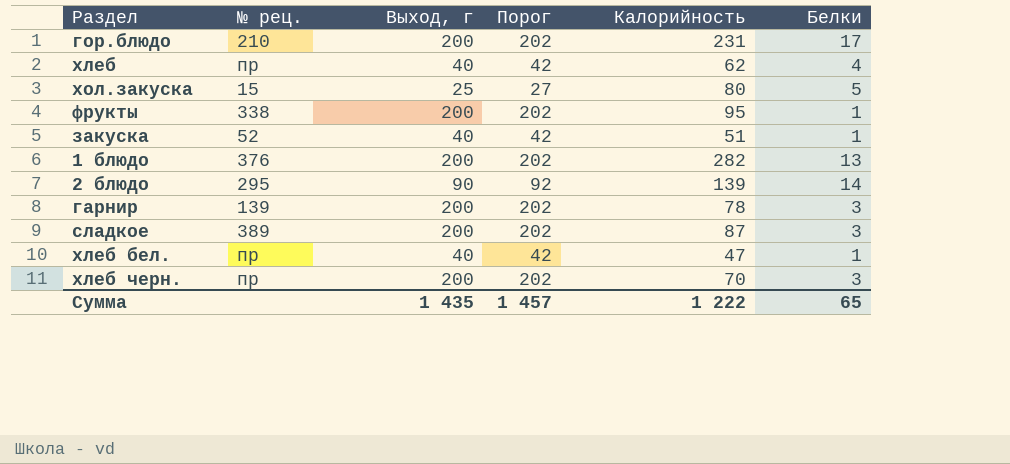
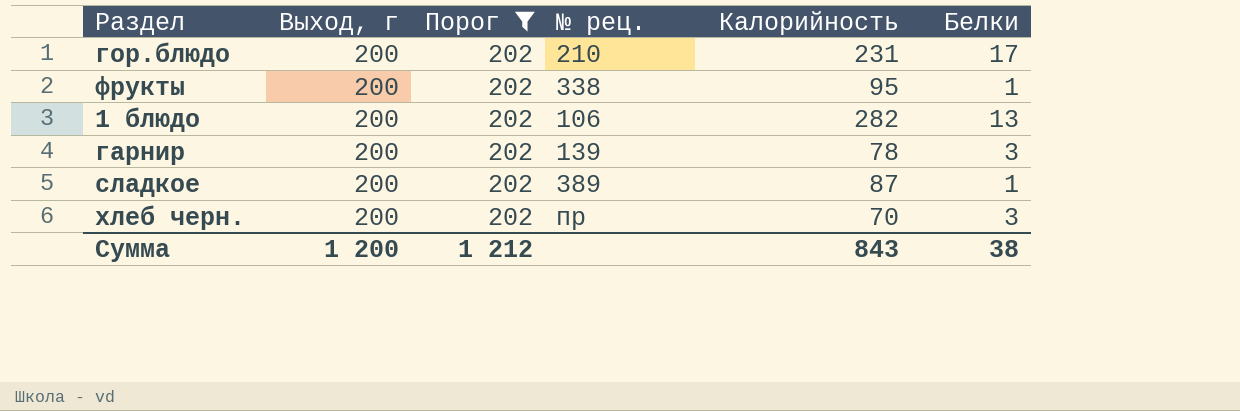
filter: none -> Порог = 202
column № рец. | position: 2 -> 4
1 блюдо | № рец.: 376 -> 106
сладкое | Белки: 3 -> 1
Сумма | Выход, г: 1 435 -> 1 200
Сумма | Порог: 1 457 -> 1 212
Сумма | Калорийность: 1 222 -> 843
Сумма | Белки: 65 -> 38

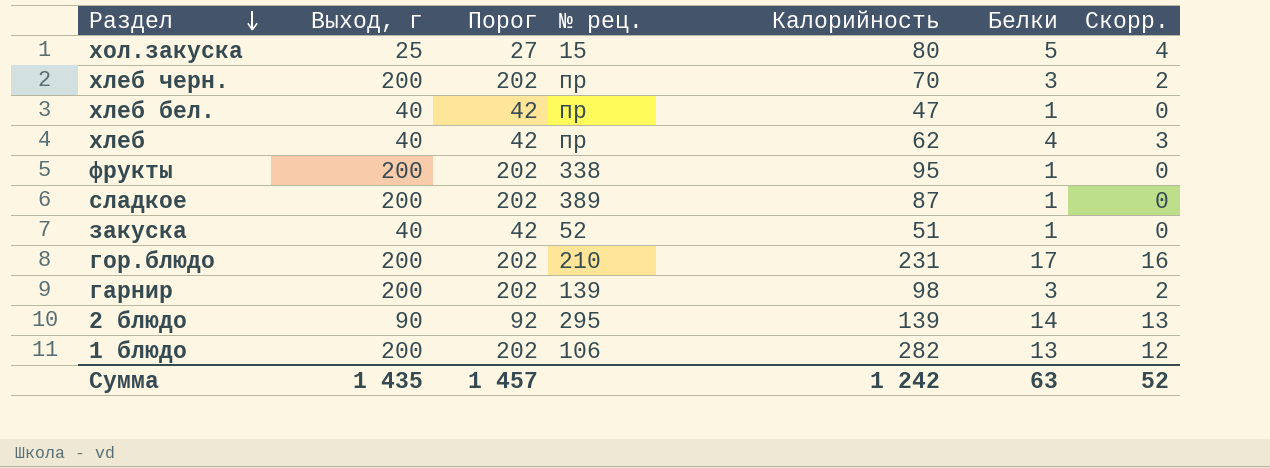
filter: Порог = 202 -> none
row order: none -> Раздел descending
column Скорр. | formula: none -> [Белки] - 1
гарнир | Калорийность: 78 -> 98
Сумма | Выход, г: 1 200 -> 1 435
Сумма | Порог: 1 212 -> 1 457
Сумма | Калорийность: 843 -> 1 242
Сумма | Белки: 38 -> 63

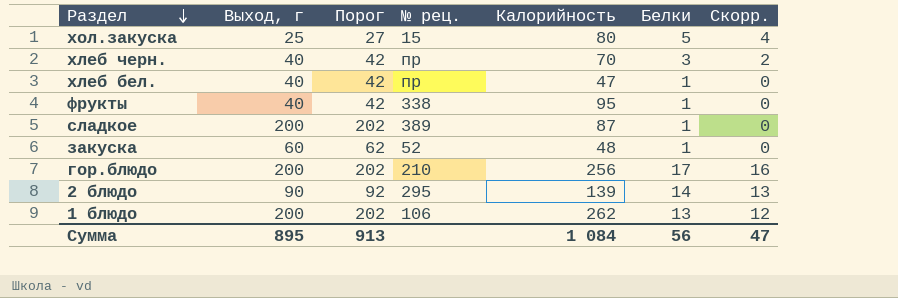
row хлеб: 40 | 42 | пр | 62 | 4 | 3 -> none
row гарнир: 200 | 202 | 139 | 98 | 3 | 2 -> none
хлеб черн. | Выход, г: 200 -> 40
хлеб черн. | Порог: 202 -> 42
фрукты | Выход, г: 200 -> 40
фрукты | Порог: 202 -> 42
закуска | Выход, г: 40 -> 60
закуска | Порог: 42 -> 62
закуска | Калорийность: 51 -> 48
гор.блюдо | Калорийность: 231 -> 256
1 блюдо | Калорийность: 282 -> 262
Сумма | Выход, г: 1 435 -> 895
Сумма | Порог: 1 457 -> 913
Сумма | Калорийность: 1 242 -> 1 084
Сумма | Белки: 63 -> 56
Сумма | Скорр.: 52 -> 47

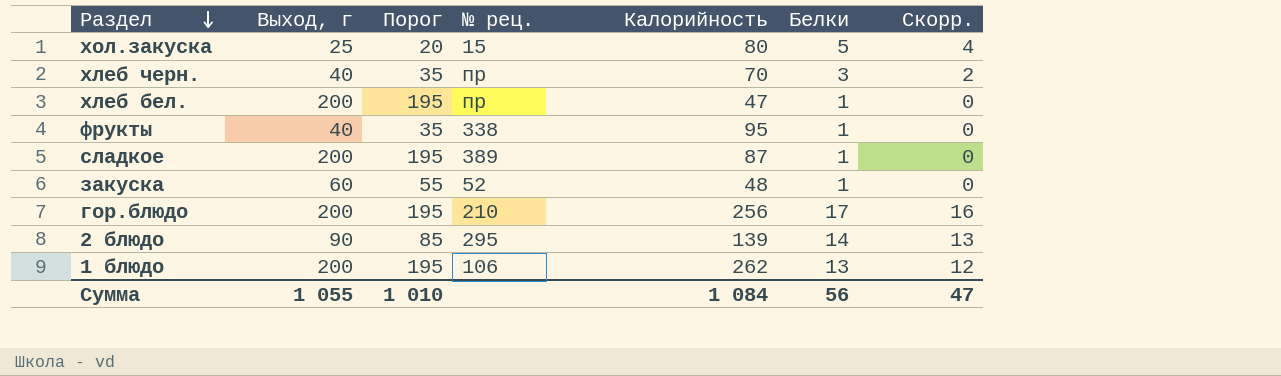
column Порог | formula: [Выход, г] + 2 -> [Выход, г] - 5
хлеб бел. | Выход, г: 40 -> 200
Сумма | Выход, г: 895 -> 1 055
Сумма | Порог: 913 -> 1 010

